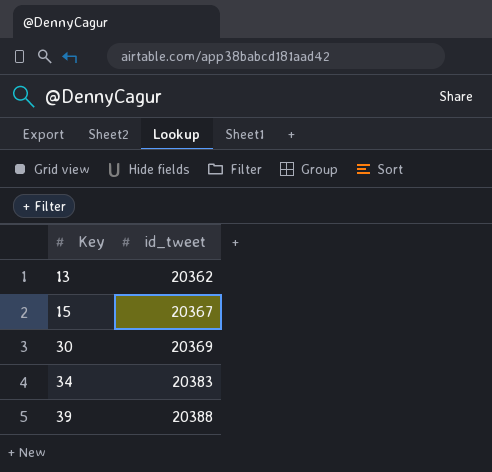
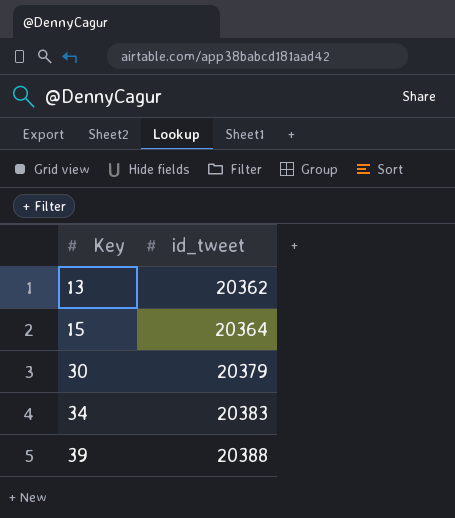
15 | id_tweet: 20367 -> 20364
30 | id_tweet: 20369 -> 20379

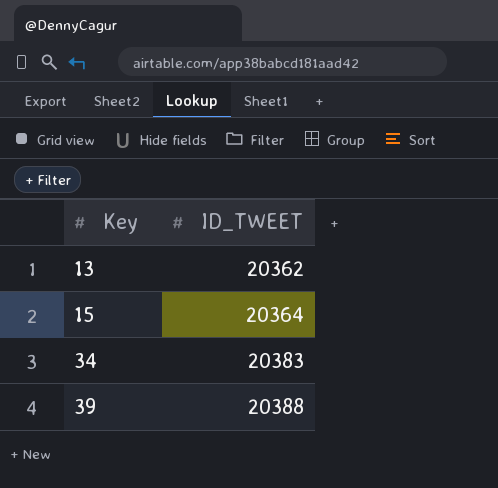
column name: id_tweet -> ID_TWEET
row 30: 20379 -> none

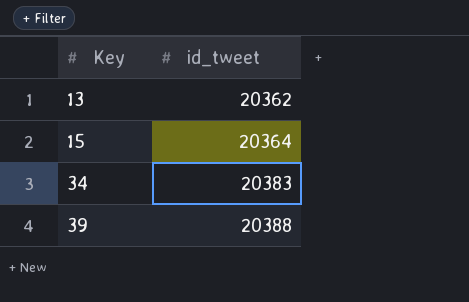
column name: ID_TWEET -> id_tweet

